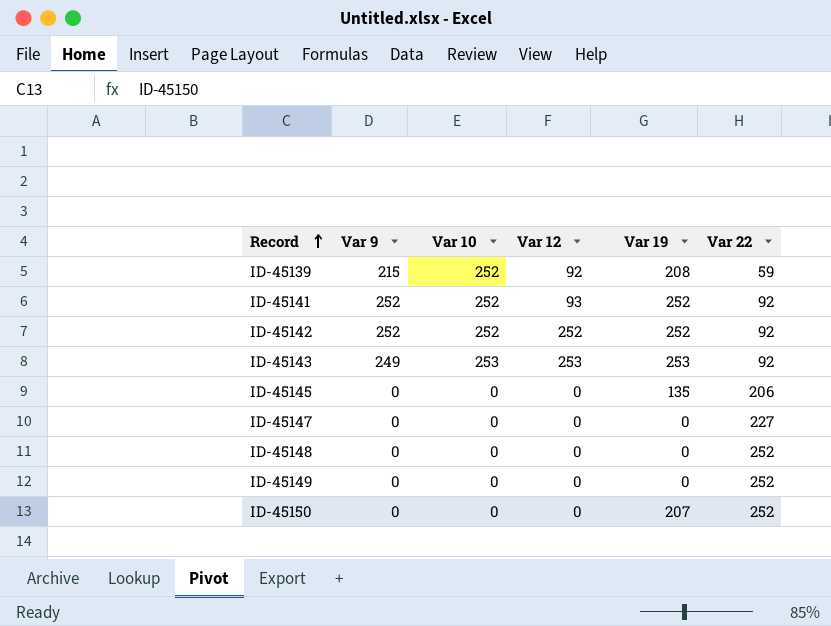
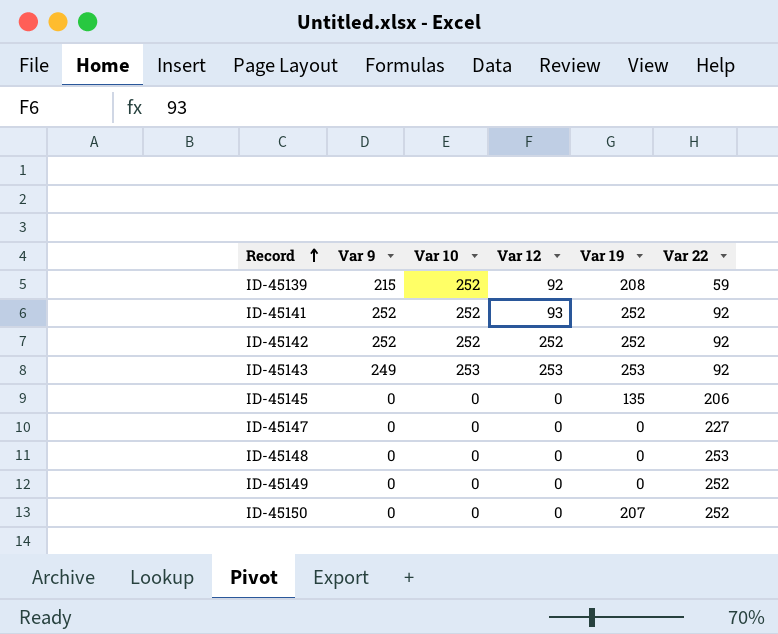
ID-45148 | Var 22: 252 -> 253

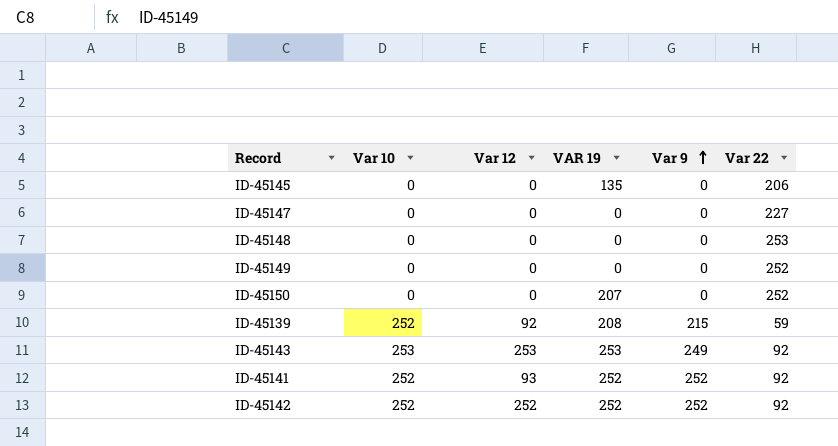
row order: Record ascending -> Var 9 ascending
column name: Var 19 -> VAR 19
column Var 9 | position: 2 -> 5

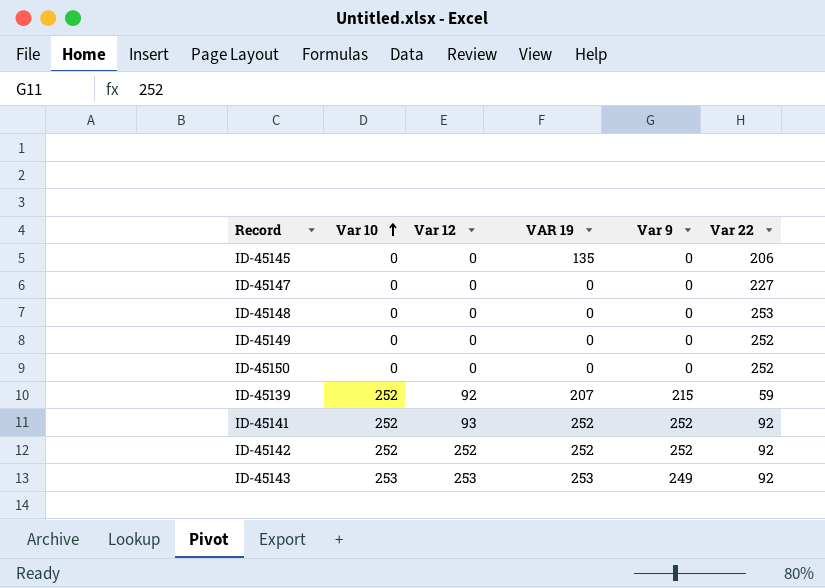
row order: Var 9 ascending -> Var 10 ascending
ID-45150 | VAR 19: 207 -> 0
ID-45139 | VAR 19: 208 -> 207

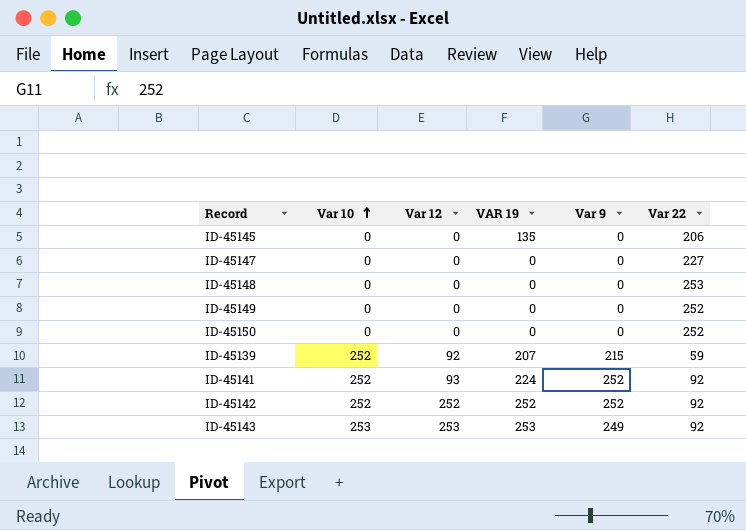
ID-45141 | VAR 19: 252 -> 224

